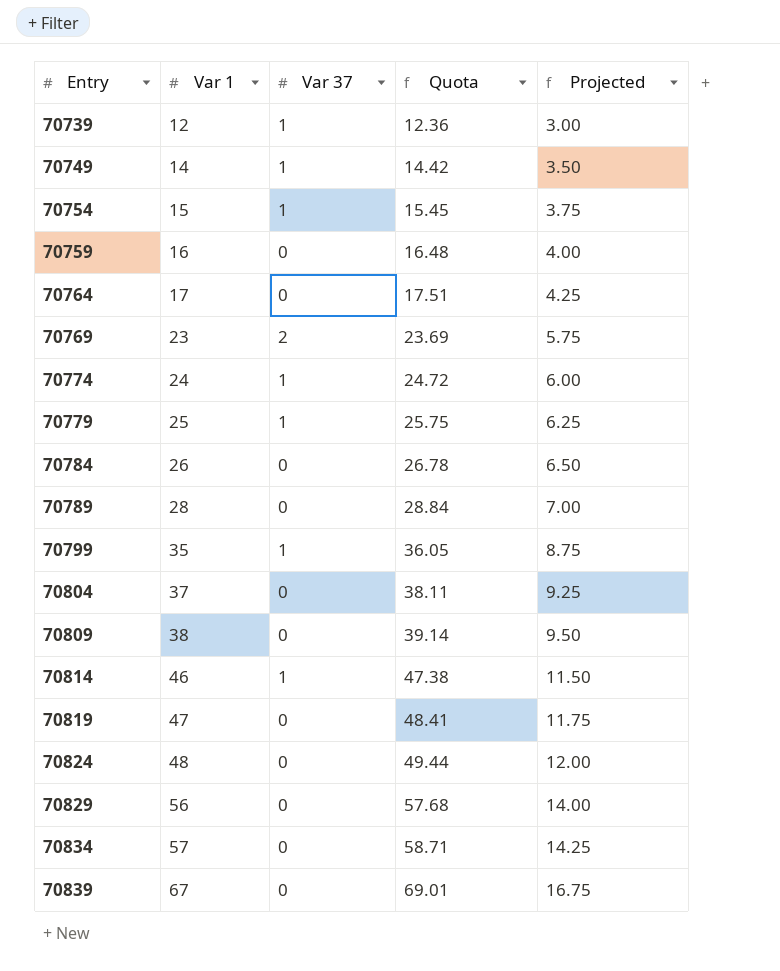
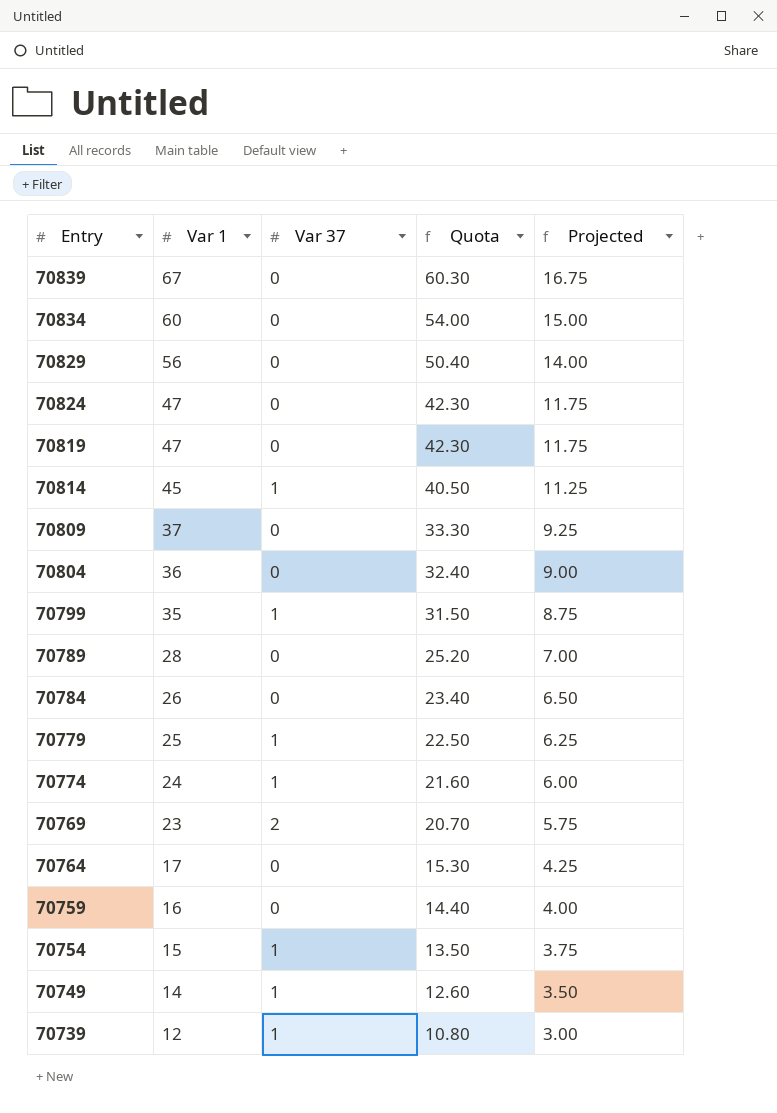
row order: Entry ascending -> Entry descending
column Quota | formula: [Var 1] * 1.03 -> [Var 1] * 0.9
70834 | Var 1: 57 -> 60
70834 | Projected: 14.25 -> 15.00
70824 | Var 1: 48 -> 47
70824 | Projected: 12.00 -> 11.75
70814 | Var 1: 46 -> 45
70814 | Projected: 11.50 -> 11.25
70809 | Var 1: 38 -> 37
70809 | Projected: 9.50 -> 9.25
70804 | Var 1: 37 -> 36
70804 | Projected: 9.25 -> 9.00

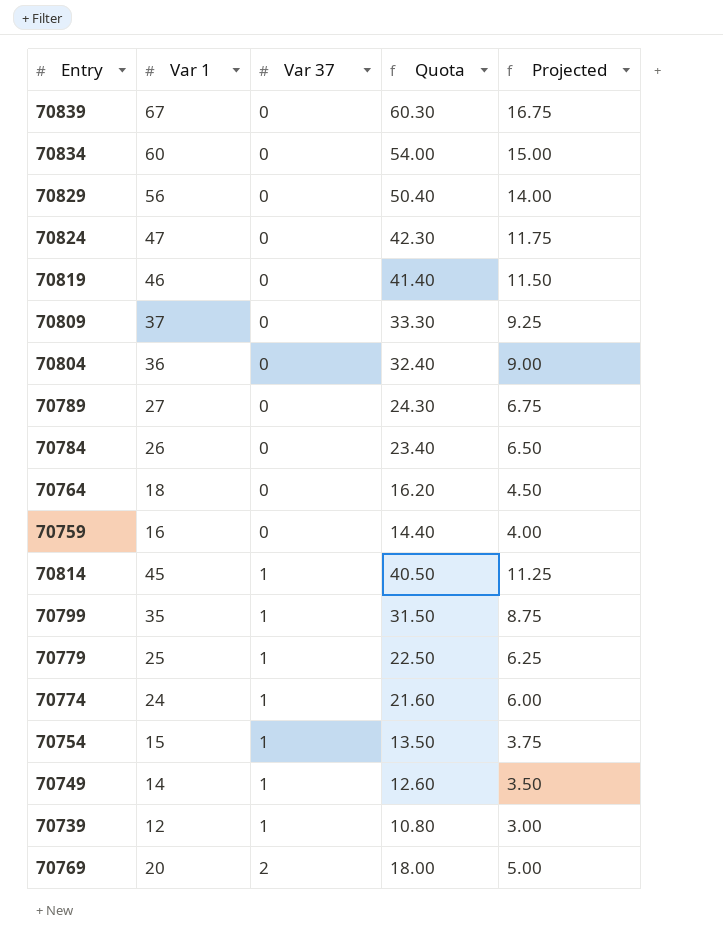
row order: Entry descending -> Var 37 ascending
70819 | Var 1: 47 -> 46
70819 | Quota: 42.30 -> 41.40
70819 | Projected: 11.75 -> 11.50
70789 | Var 1: 28 -> 27
70789 | Quota: 25.20 -> 24.30
70789 | Projected: 7.00 -> 6.75
70764 | Var 1: 17 -> 18
70764 | Quota: 15.30 -> 16.20
70764 | Projected: 4.25 -> 4.50
70769 | Var 1: 23 -> 20
70769 | Quota: 20.70 -> 18.00
70769 | Projected: 5.75 -> 5.00

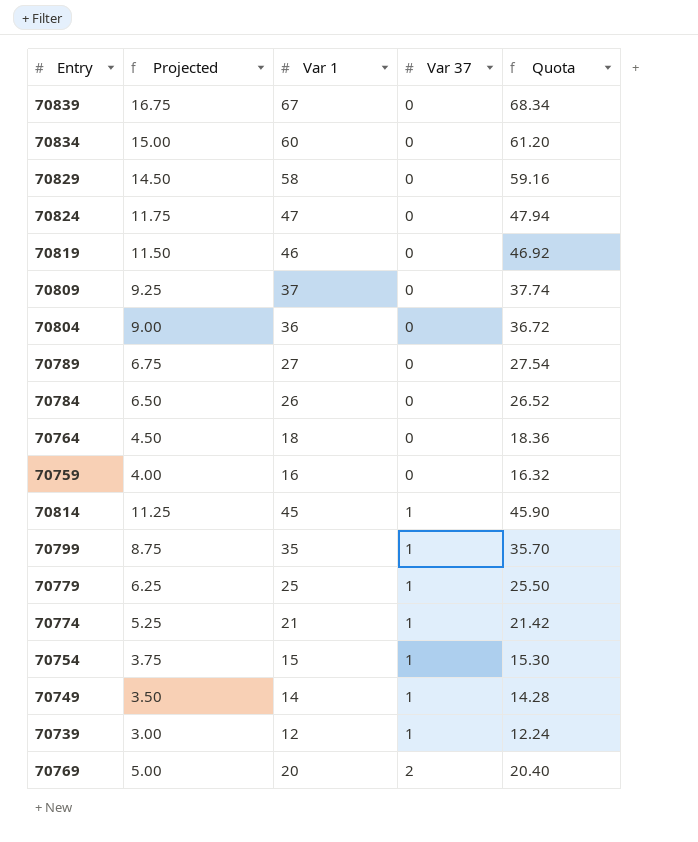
column Projected | position: 5 -> 2
column Quota | formula: [Var 1] * 0.9 -> [Var 1] * 1.02
70829 | Projected: 14.00 -> 14.50
70829 | Var 1: 56 -> 58
70774 | Projected: 6.00 -> 5.25
70774 | Var 1: 24 -> 21

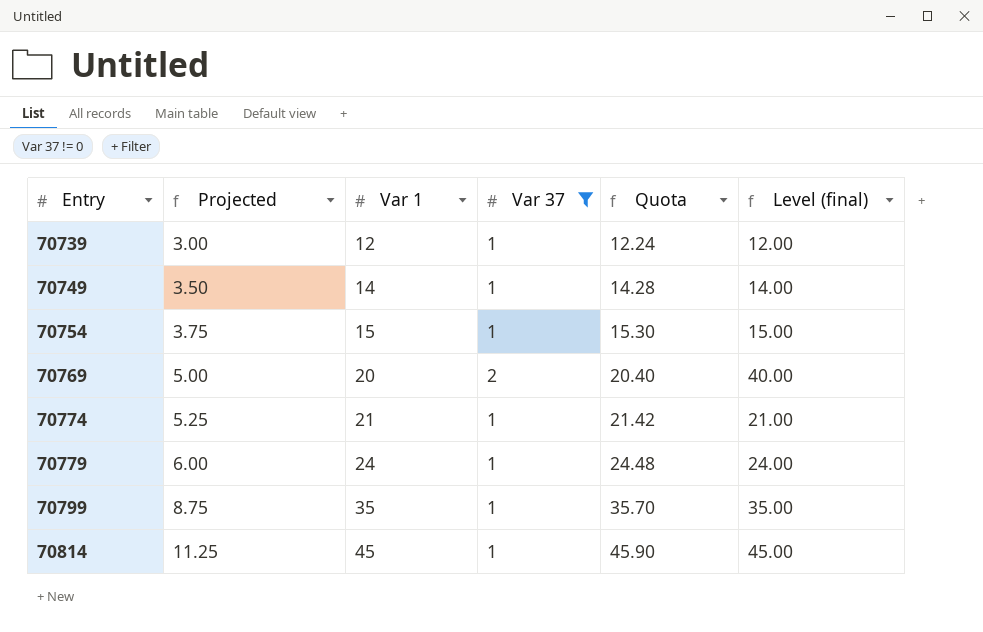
filter: none -> Var 37 != 0
row order: Var 37 ascending -> Entry ascending
column Level (final) | formula: none -> [Var 1] * [Var 37]
70779 | Projected: 6.25 -> 6.00
70779 | Var 1: 25 -> 24
70779 | Quota: 25.50 -> 24.48

